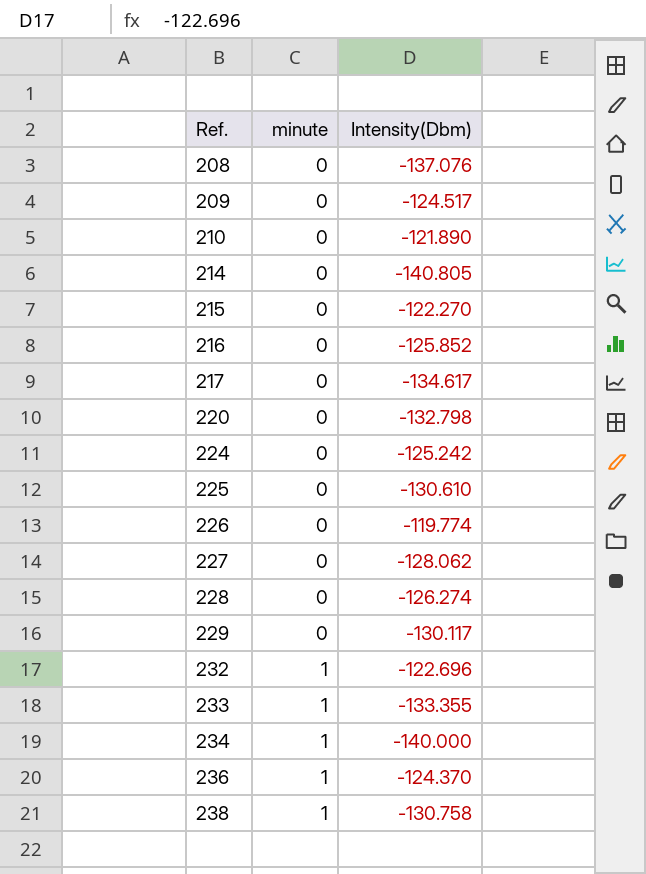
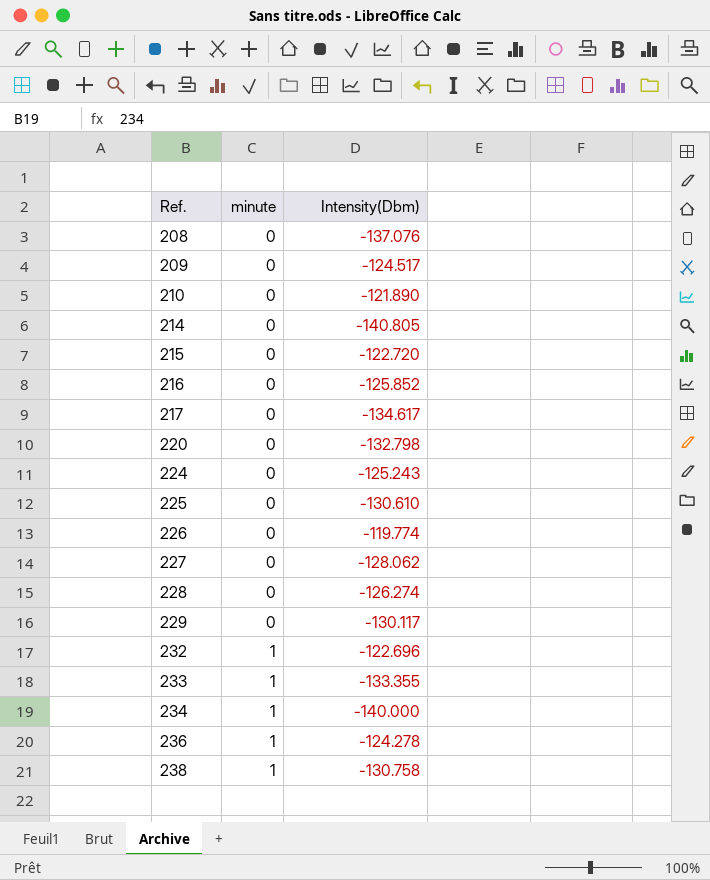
215 | Intensity(Dbm): -122.270 -> -122.720
224 | Intensity(Dbm): -125.242 -> -125.243
236 | Intensity(Dbm): -124.370 -> -124.278

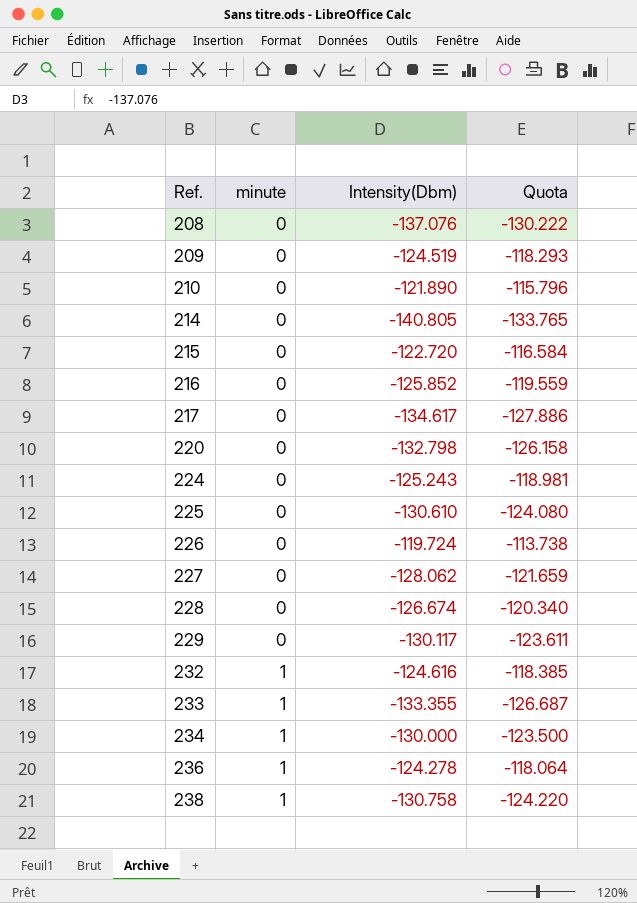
column Quota | formula: none -> [Intensity(Dbm)] * 0.95
209 | Intensity(Dbm): -124.517 -> -124.519
226 | Intensity(Dbm): -119.774 -> -119.724
228 | Intensity(Dbm): -126.274 -> -126.674
232 | Intensity(Dbm): -122.696 -> -124.616
234 | Intensity(Dbm): -140.000 -> -130.000

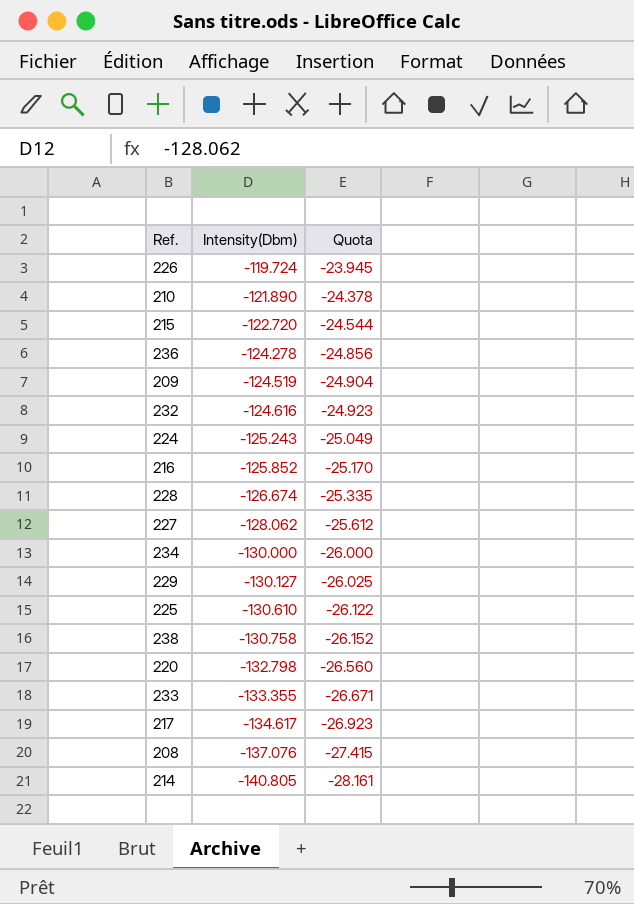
row order: Ref. ascending -> Intensity(Dbm) descending
column minute | position: 2 -> none
column Quota | formula: [Intensity(Dbm)] * 0.95 -> [Intensity(Dbm)] * 0.2
229 | Intensity(Dbm): -130.117 -> -130.127

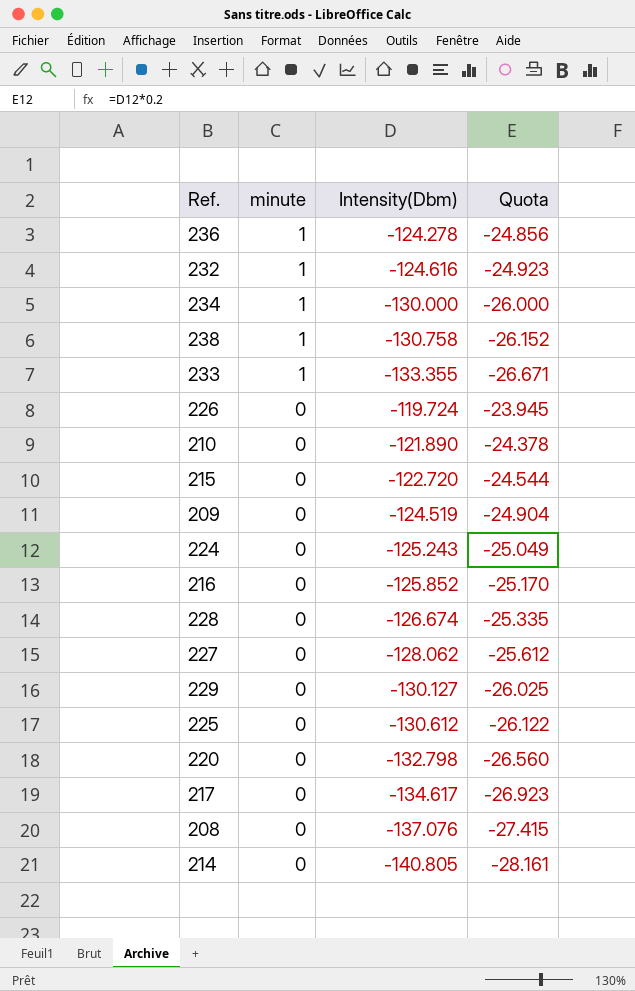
row order: Intensity(Dbm) descending -> minute descending
column minute | position: none -> 2
225 | Intensity(Dbm): -130.610 -> -130.612

